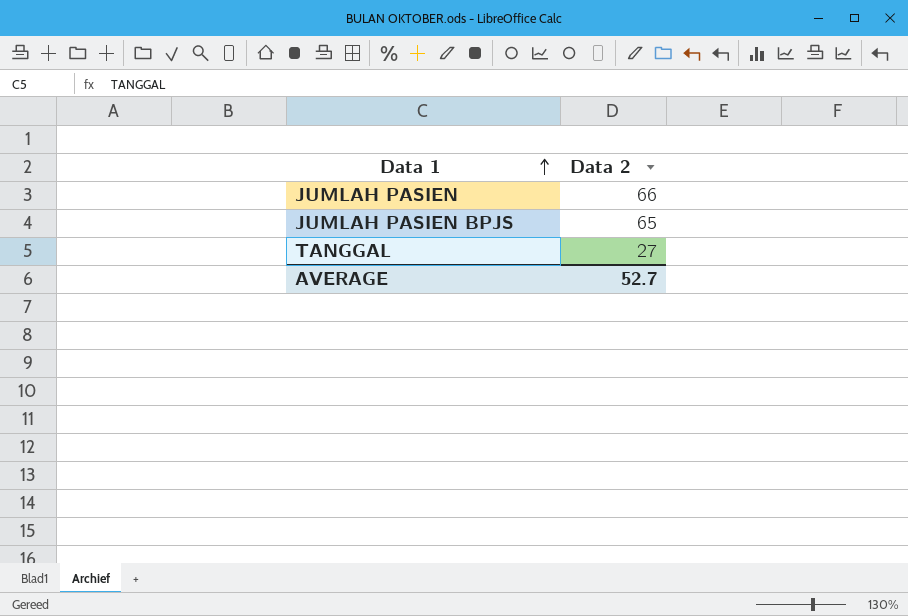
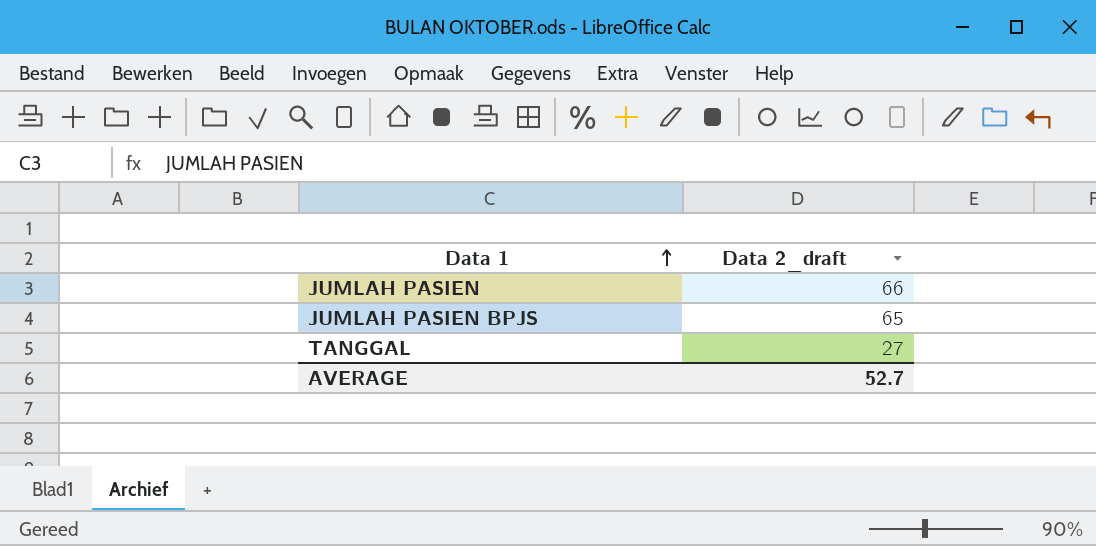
column name: Data 2 -> Data 2_draft

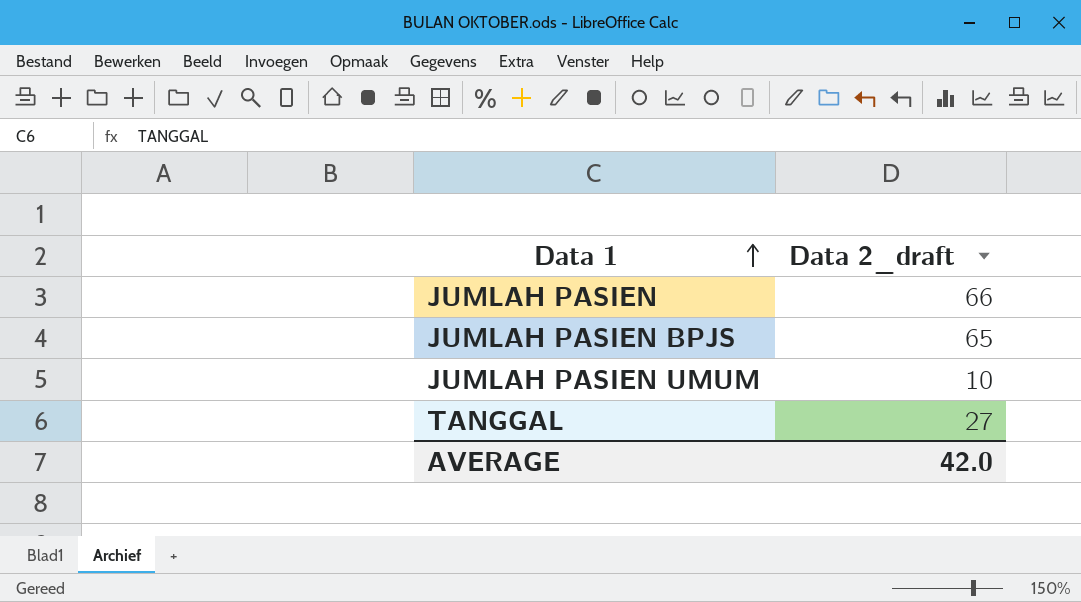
row JUMLAH PASIEN UMUM: none -> 10
AVERAGE | Data 2_draft: 52.7 -> 42.0

